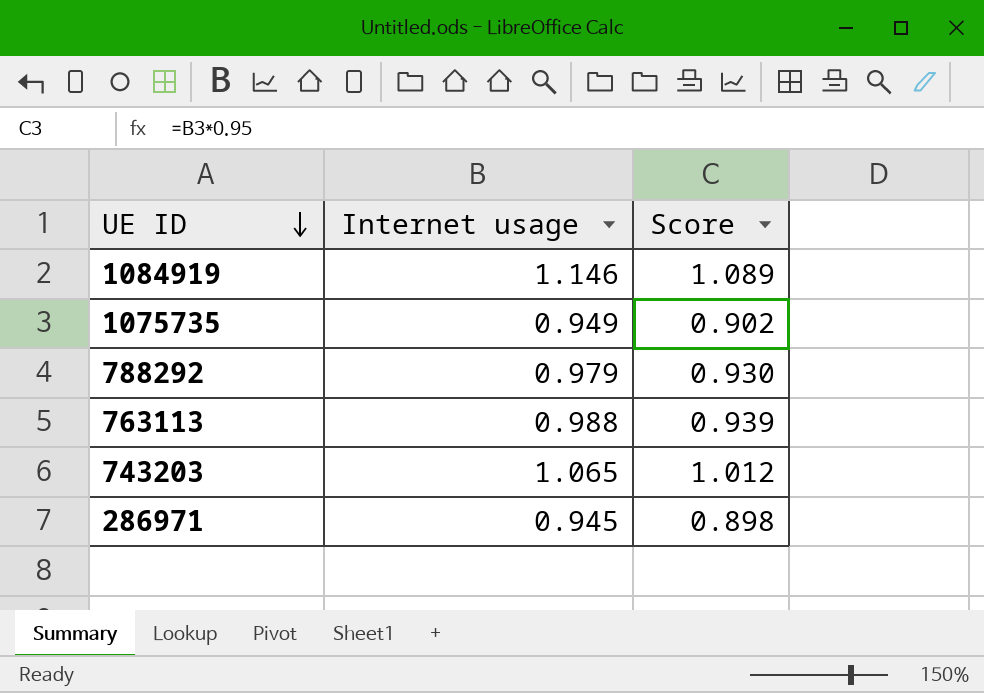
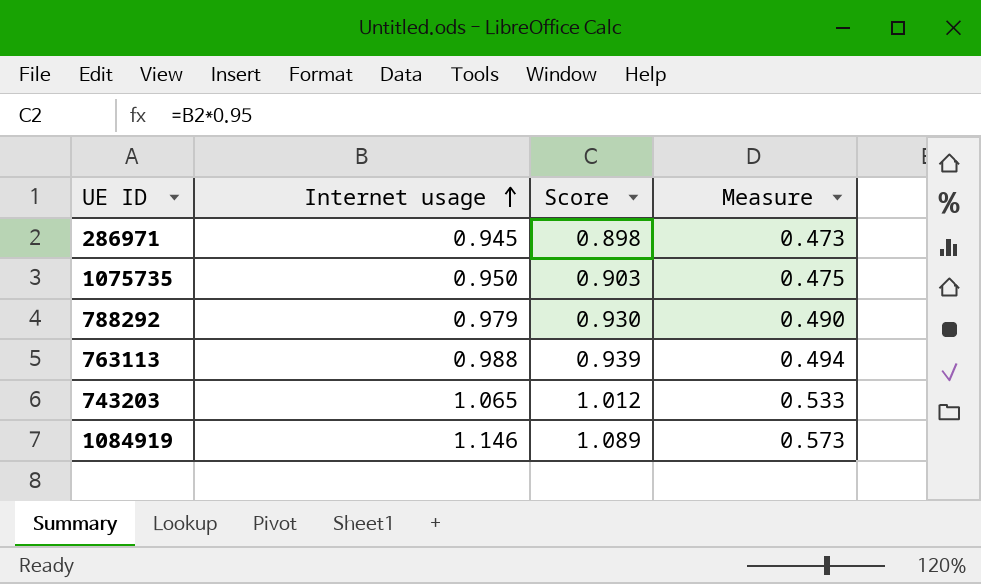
row order: UE ID descending -> Internet usage ascending
column Measure | formula: none -> [Internet usage] * 0.5
1075735 | Internet usage: 0.949 -> 0.950
1075735 | Score: 0.902 -> 0.903

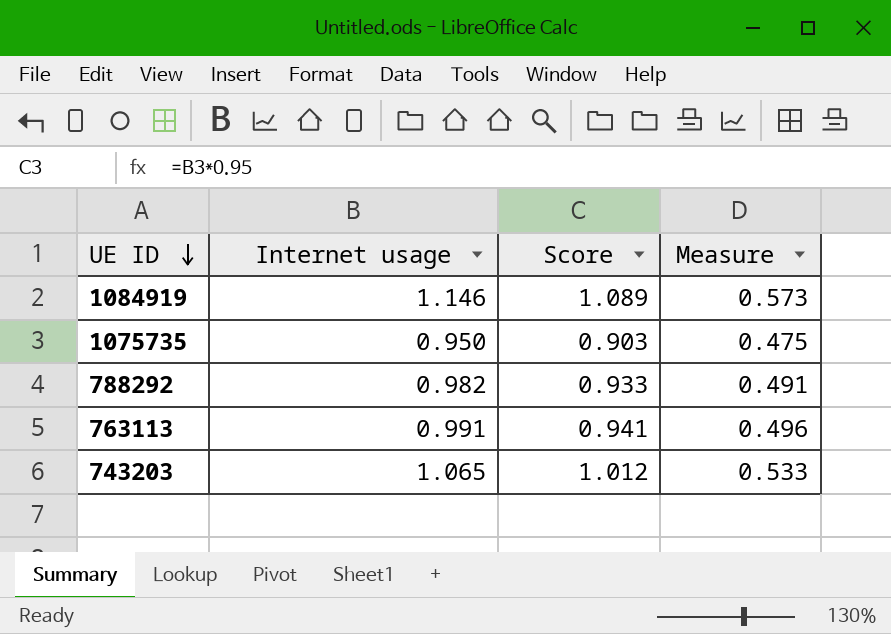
row order: Internet usage ascending -> UE ID descending
row 286971: 0.945 | 0.898 | 0.473 -> none
788292 | Internet usage: 0.979 -> 0.982
788292 | Score: 0.930 -> 0.933
788292 | Measure: 0.490 -> 0.491
763113 | Internet usage: 0.988 -> 0.991
763113 | Score: 0.939 -> 0.941
763113 | Measure: 0.494 -> 0.496

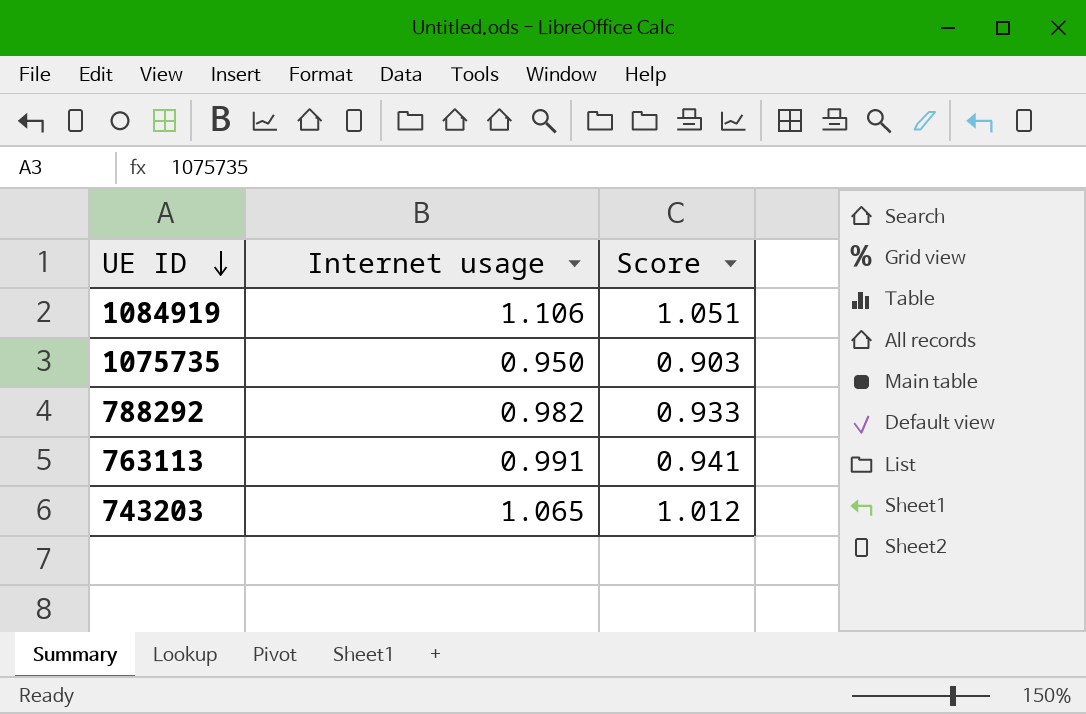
column Measure | formula: [Internet usage] * 0.5 -> none
1084919 | Internet usage: 1.146 -> 1.106
1084919 | Score: 1.089 -> 1.051

